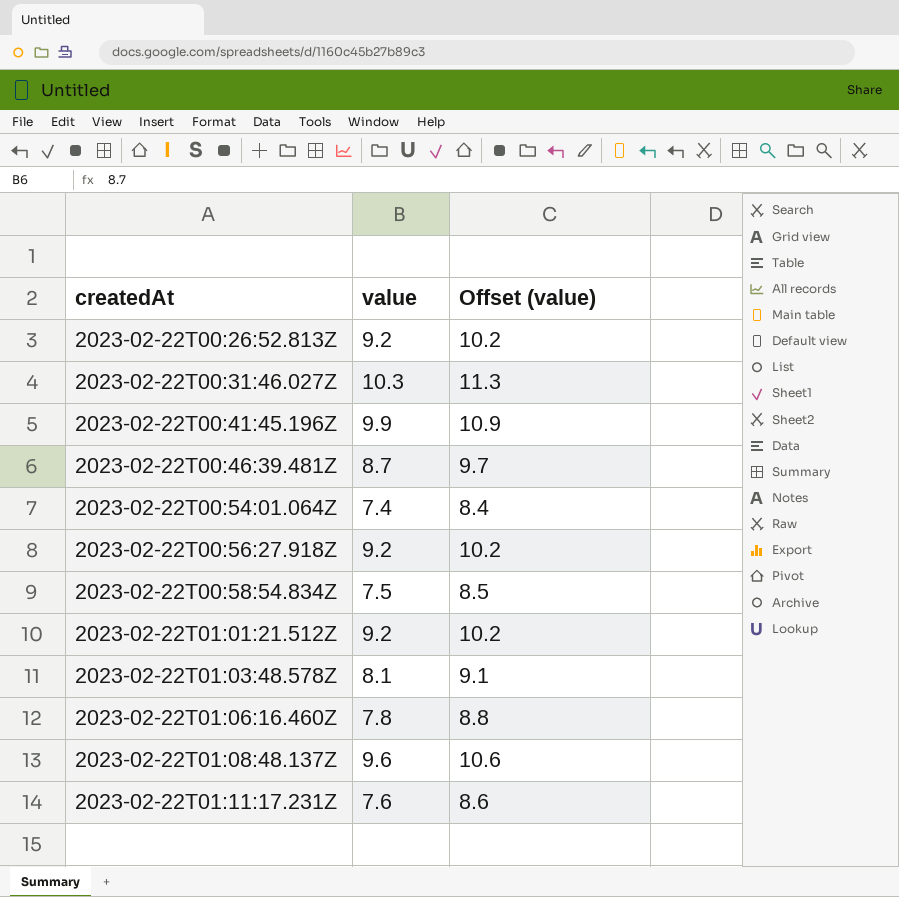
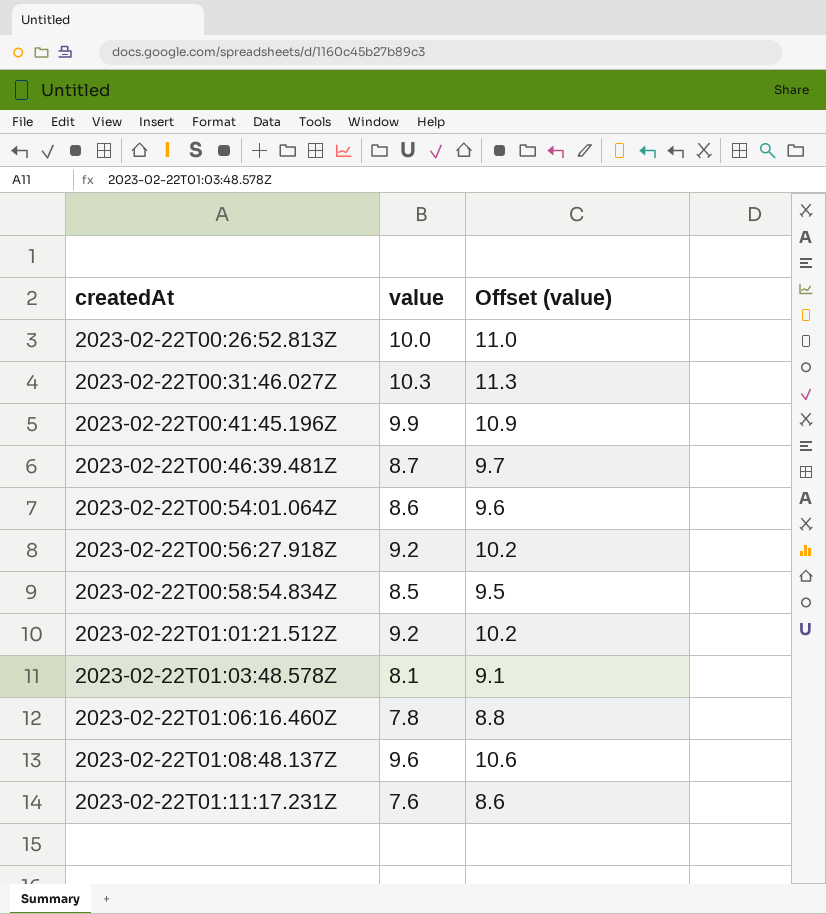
2023-02-22T00:26:52.813Z | value: 9.2 -> 10.0
2023-02-22T00:26:52.813Z | Offset (value): 10.2 -> 11.0
2023-02-22T00:54:01.064Z | value: 7.4 -> 8.6
2023-02-22T00:54:01.064Z | Offset (value): 8.4 -> 9.6
2023-02-22T00:58:54.834Z | value: 7.5 -> 8.5
2023-02-22T00:58:54.834Z | Offset (value): 8.5 -> 9.5

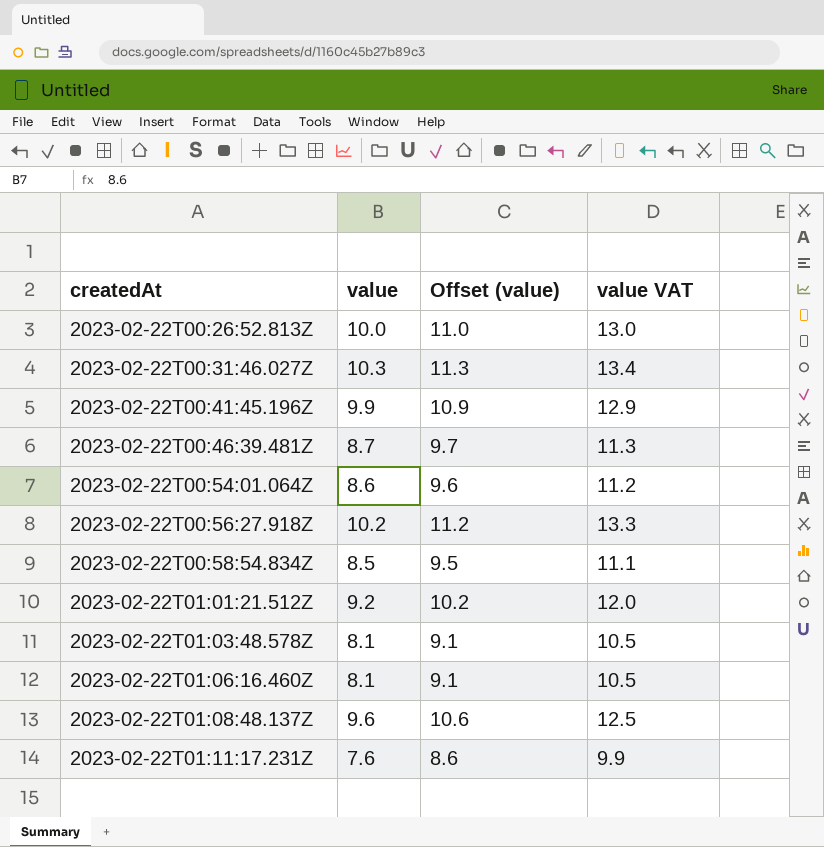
column value VAT | formula: none -> [value] * 1.3
2023-02-22T00:56:27.918Z | value: 9.2 -> 10.2
2023-02-22T00:56:27.918Z | Offset (value): 10.2 -> 11.2
2023-02-22T01:06:16.460Z | value: 7.8 -> 8.1
2023-02-22T01:06:16.460Z | Offset (value): 8.8 -> 9.1

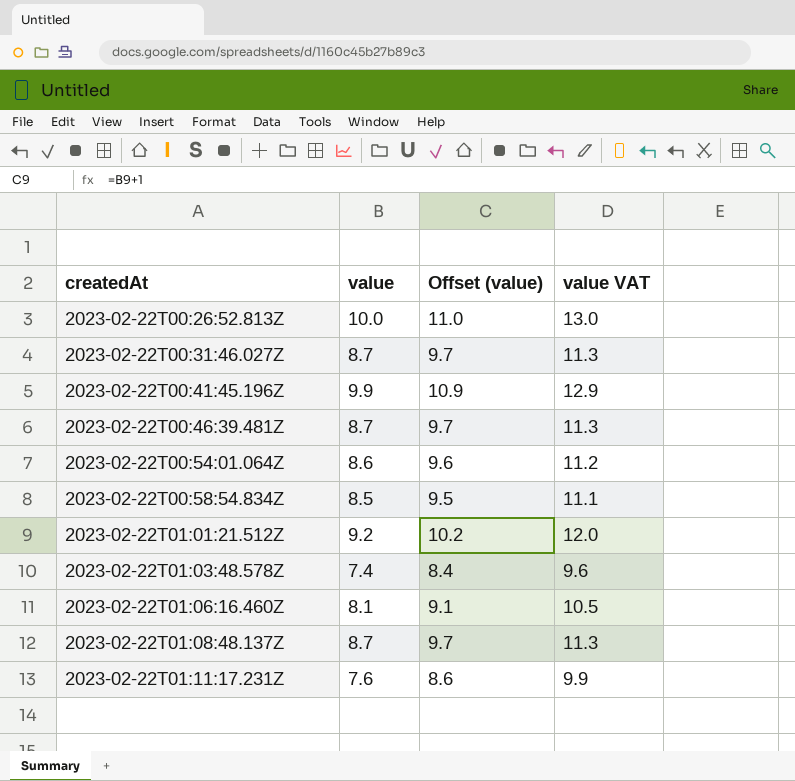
row 2023-02-22T00:56:27.918Z: 10.2 | 11.2 | 13.3 -> none
2023-02-22T00:31:46.027Z | value: 10.3 -> 8.7
2023-02-22T00:31:46.027Z | Offset (value): 11.3 -> 9.7
2023-02-22T00:31:46.027Z | value VAT: 13.4 -> 11.3
2023-02-22T01:03:48.578Z | value: 8.1 -> 7.4
2023-02-22T01:03:48.578Z | Offset (value): 9.1 -> 8.4
2023-02-22T01:03:48.578Z | value VAT: 10.5 -> 9.6
2023-02-22T01:08:48.137Z | value: 9.6 -> 8.7
2023-02-22T01:08:48.137Z | Offset (value): 10.6 -> 9.7
2023-02-22T01:08:48.137Z | value VAT: 12.5 -> 11.3

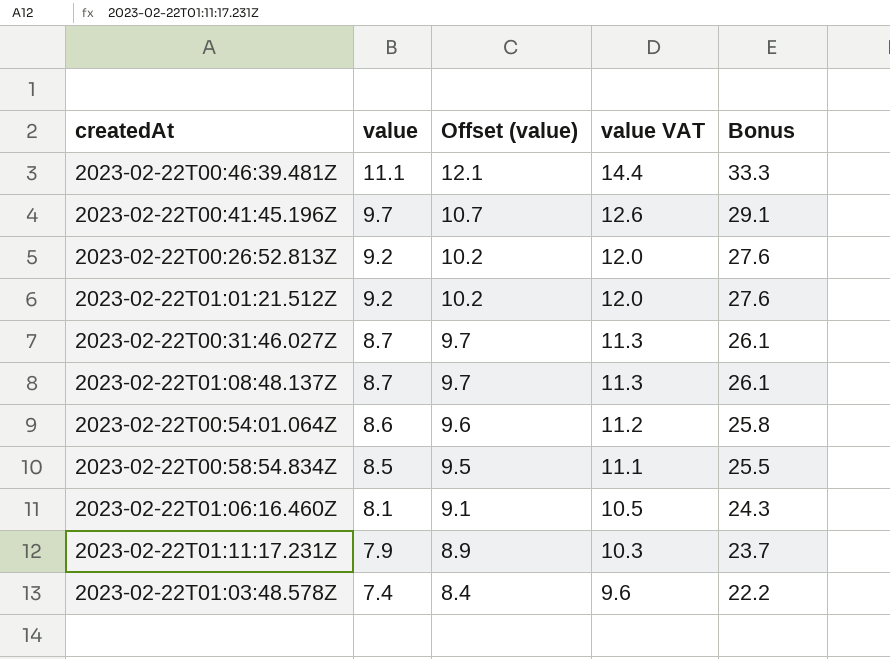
row order: createdAt ascending -> value descending
column Bonus | formula: none -> [value] * 3
2023-02-22T00:46:39.481Z | value: 8.7 -> 11.1
2023-02-22T00:46:39.481Z | Offset (value): 9.7 -> 12.1
2023-02-22T00:46:39.481Z | value VAT: 11.3 -> 14.4
2023-02-22T00:41:45.196Z | value: 9.9 -> 9.7
2023-02-22T00:41:45.196Z | Offset (value): 10.9 -> 10.7
2023-02-22T00:41:45.196Z | value VAT: 12.9 -> 12.6
2023-02-22T00:26:52.813Z | value: 10.0 -> 9.2
2023-02-22T00:26:52.813Z | Offset (value): 11.0 -> 10.2
2023-02-22T00:26:52.813Z | value VAT: 13.0 -> 12.0
2023-02-22T01:11:17.231Z | value: 7.6 -> 7.9
2023-02-22T01:11:17.231Z | Offset (value): 8.6 -> 8.9
2023-02-22T01:11:17.231Z | value VAT: 9.9 -> 10.3

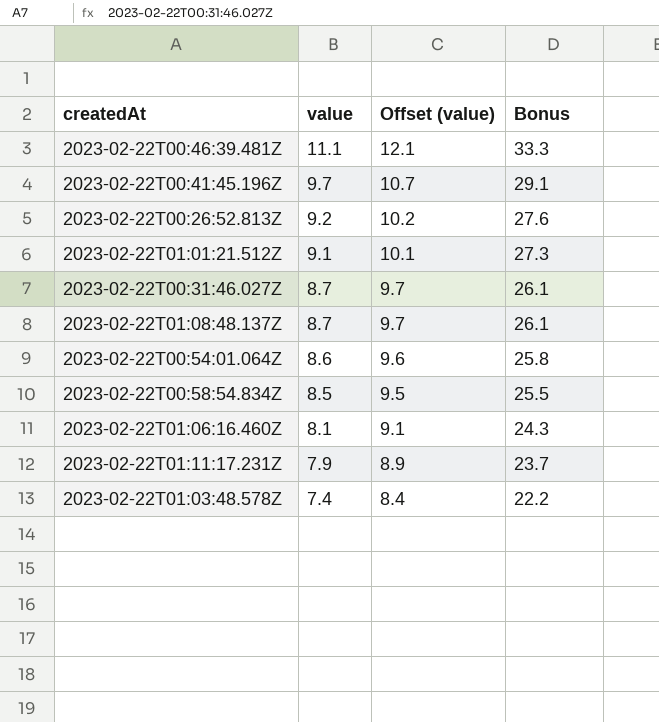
column value VAT | formula: [value] * 1.3 -> none
2023-02-22T01:01:21.512Z | value: 9.2 -> 9.1
2023-02-22T01:01:21.512Z | Offset (value): 10.2 -> 10.1
2023-02-22T01:01:21.512Z | Bonus: 27.6 -> 27.3

